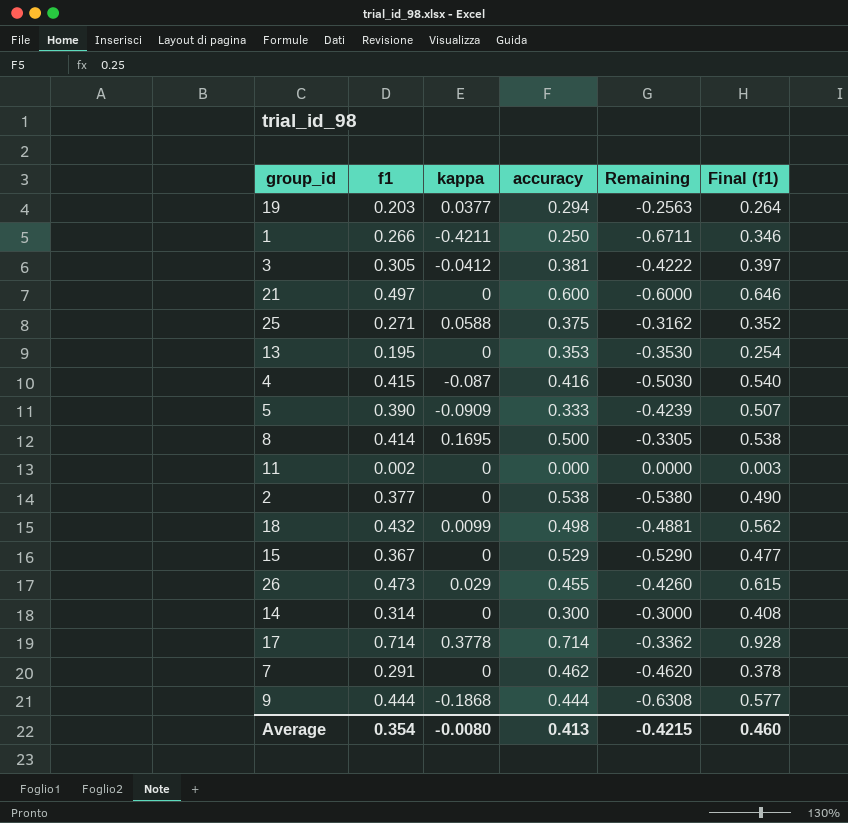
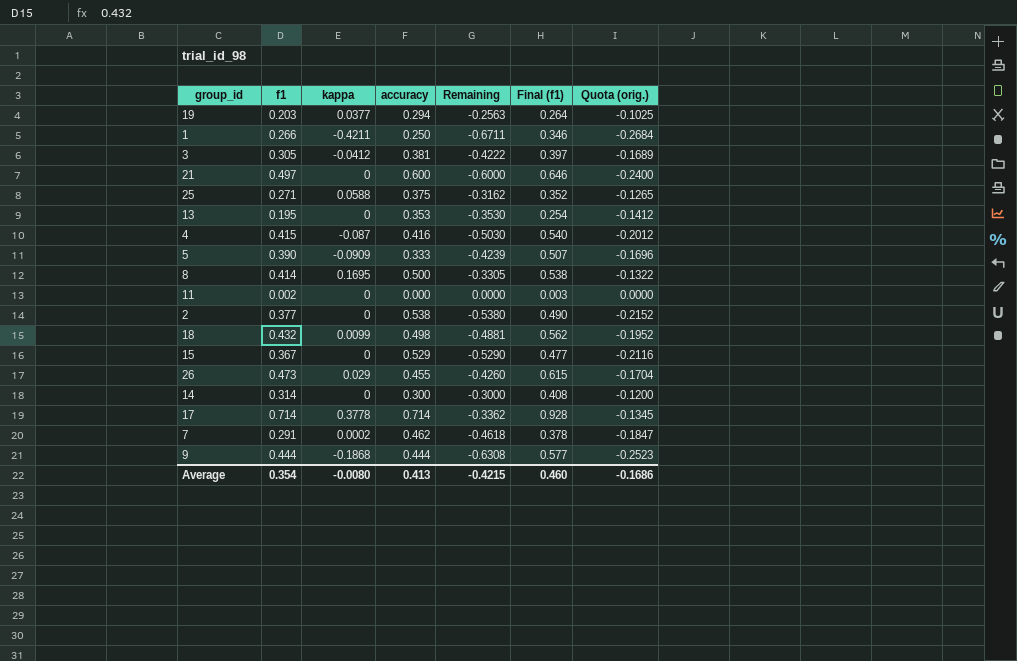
column Quota (orig.) | formula: none -> [Remaining] * 0.4
7 | kappa: 0 -> 0.0002
7 | Remaining: -0.4620 -> -0.4618

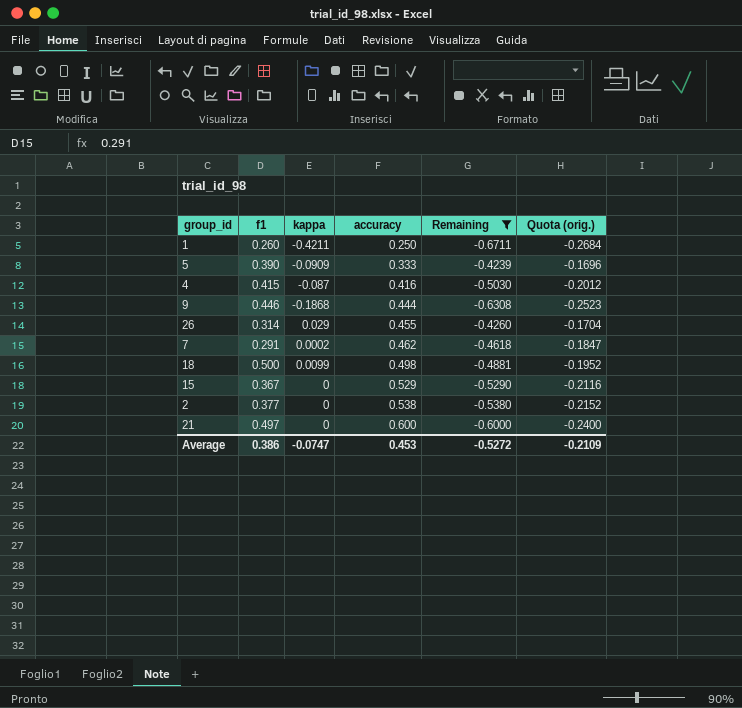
filter: none -> Remaining <= -0.4239
row order: none -> accuracy ascending
column Final (f1) | formula: [f1] * 1.3 -> none
1 | f1: 0.266 -> 0.260
9 | f1: 0.444 -> 0.446
26 | f1: 0.473 -> 0.314
18 | f1: 0.432 -> 0.500
Average | f1: 0.354 -> 0.386
Average | kappa: -0.0080 -> -0.0747
Average | accuracy: 0.413 -> 0.453
Average | Remaining: -0.4215 -> -0.5272
Average | Quota (orig.): -0.1686 -> -0.2109

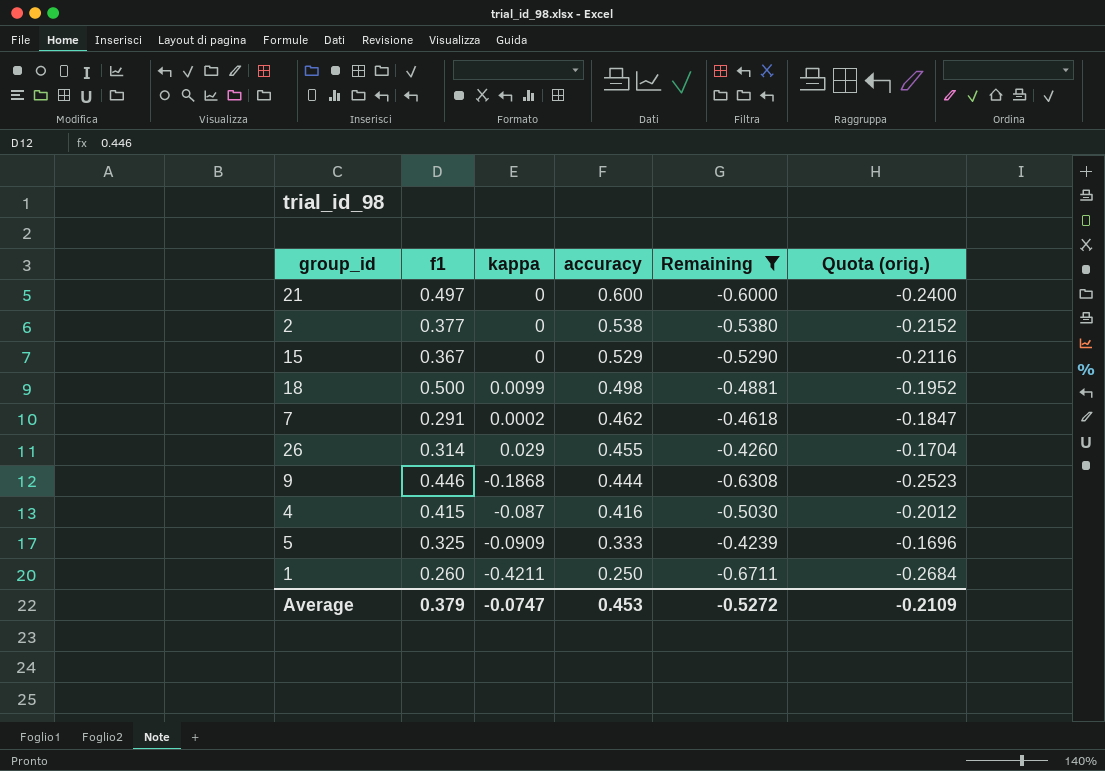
row order: accuracy ascending -> accuracy descending
5 | f1: 0.390 -> 0.325
Average | f1: 0.386 -> 0.379

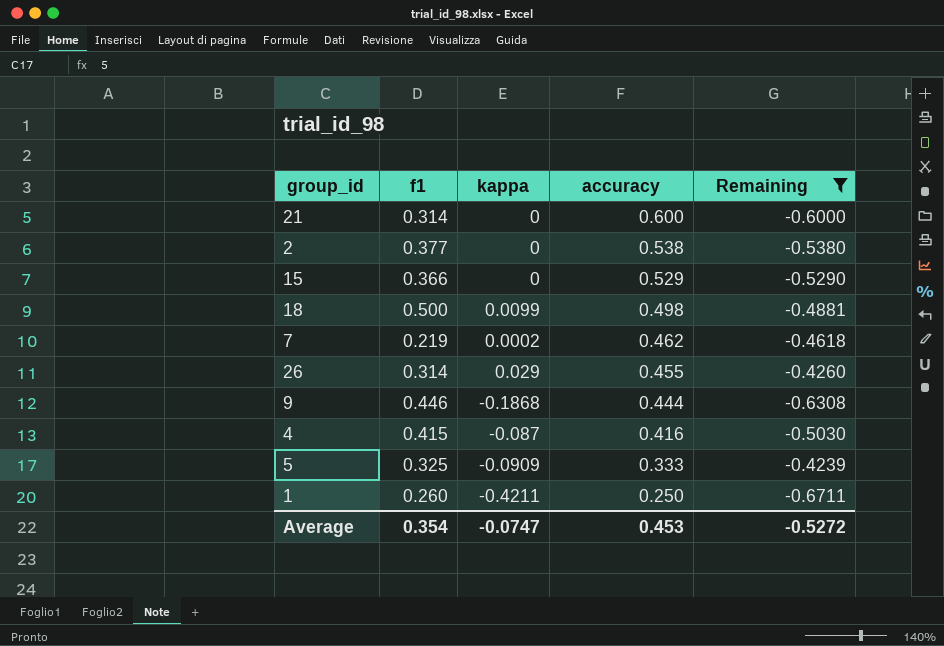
column Quota (orig.) | formula: [Remaining] * 0.4 -> none
21 | f1: 0.497 -> 0.314
15 | f1: 0.367 -> 0.366
7 | f1: 0.291 -> 0.219
Average | f1: 0.379 -> 0.354

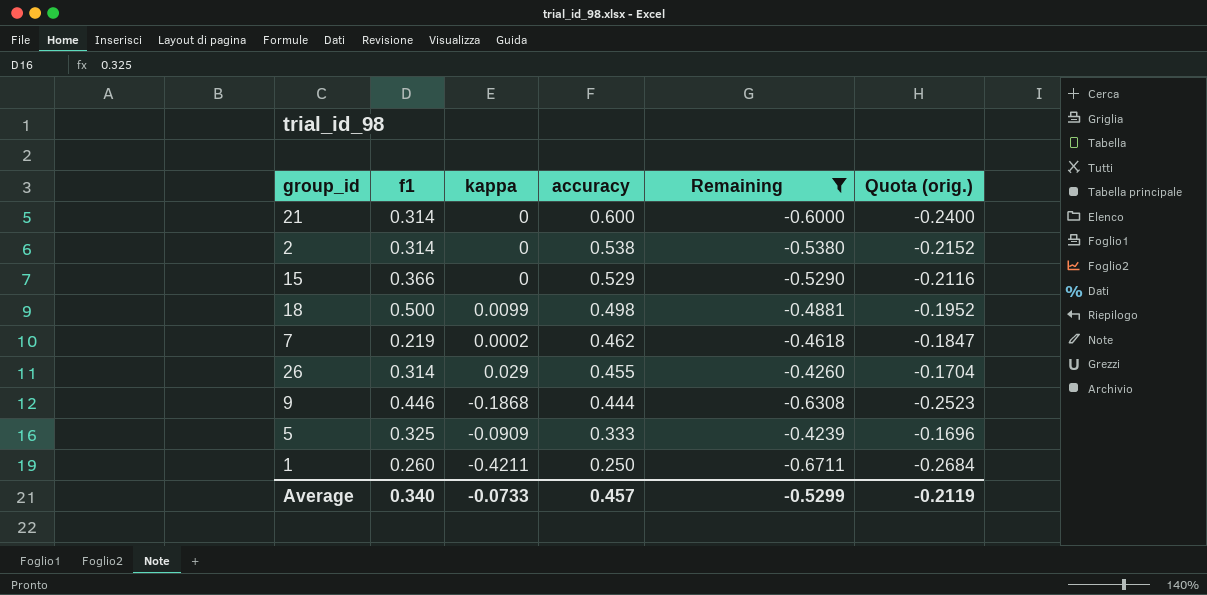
column Quota (orig.) | formula: none -> [Remaining] * 0.4
row 4: 0.415 | -0.087 | 0.416 | -0.5030 -> none
2 | f1: 0.377 -> 0.314
Average | f1: 0.354 -> 0.340
Average | kappa: -0.0747 -> -0.0733
Average | accuracy: 0.453 -> 0.457
Average | Remaining: -0.5272 -> -0.5299

